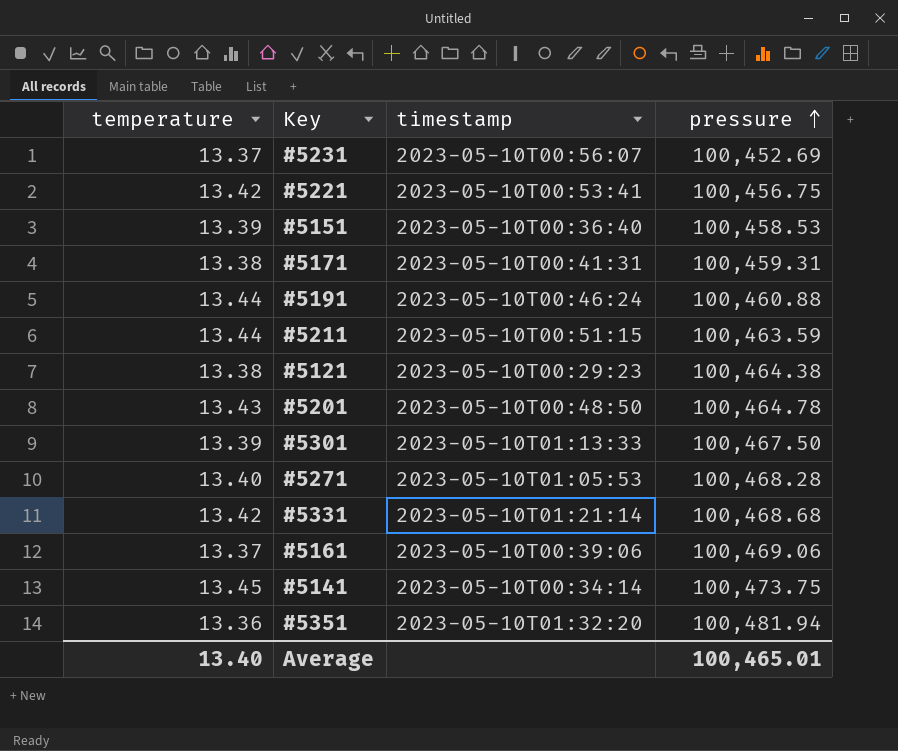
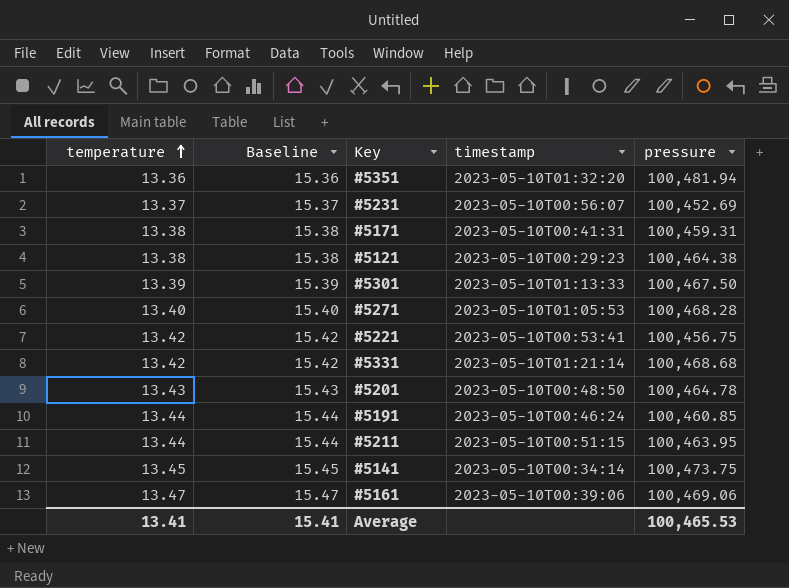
row order: pressure ascending -> temperature ascending
column Baseline | formula: none -> [temperature] + 2
row #5151: 13.39 | 2023-05-10T00:36:40 | 100,458.53 -> none
#5191 | pressure: 100,460.88 -> 100,460.85
#5211 | pressure: 100,463.59 -> 100,463.95
#5161 | temperature: 13.37 -> 13.47
Average | temperature: 13.40 -> 13.41
Average | pressure: 100,465.01 -> 100,465.53

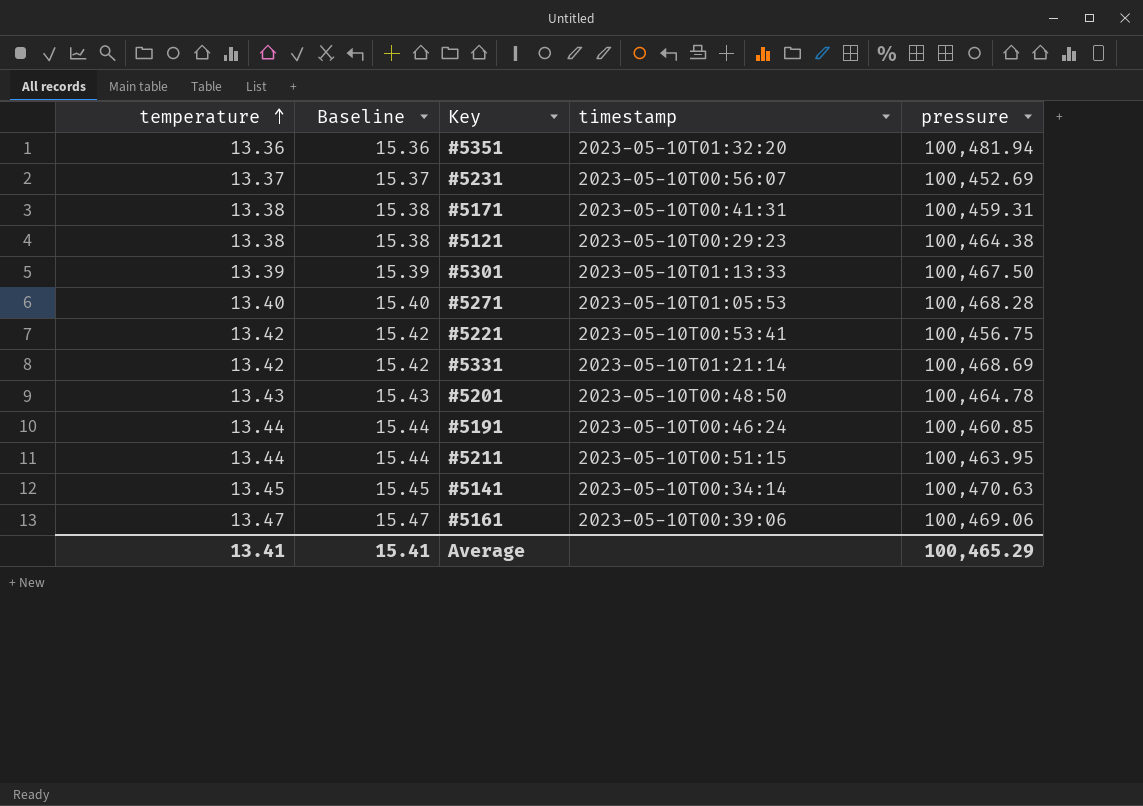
#5331 | pressure: 100,468.68 -> 100,468.69
#5141 | pressure: 100,473.75 -> 100,470.63
Average | pressure: 100,465.53 -> 100,465.29

